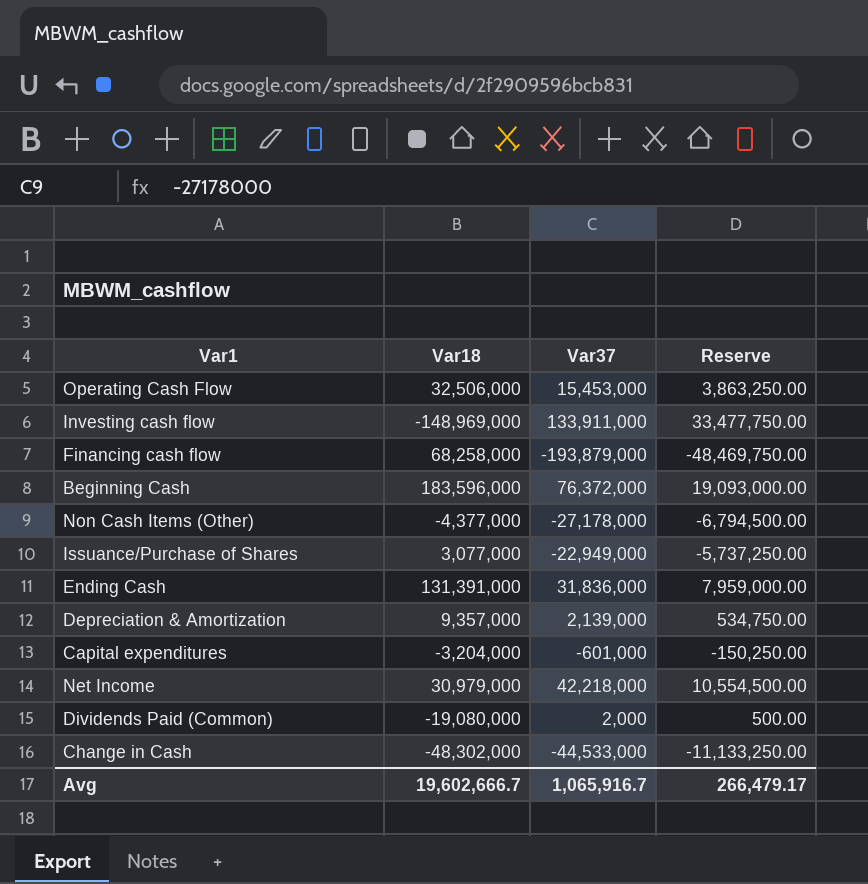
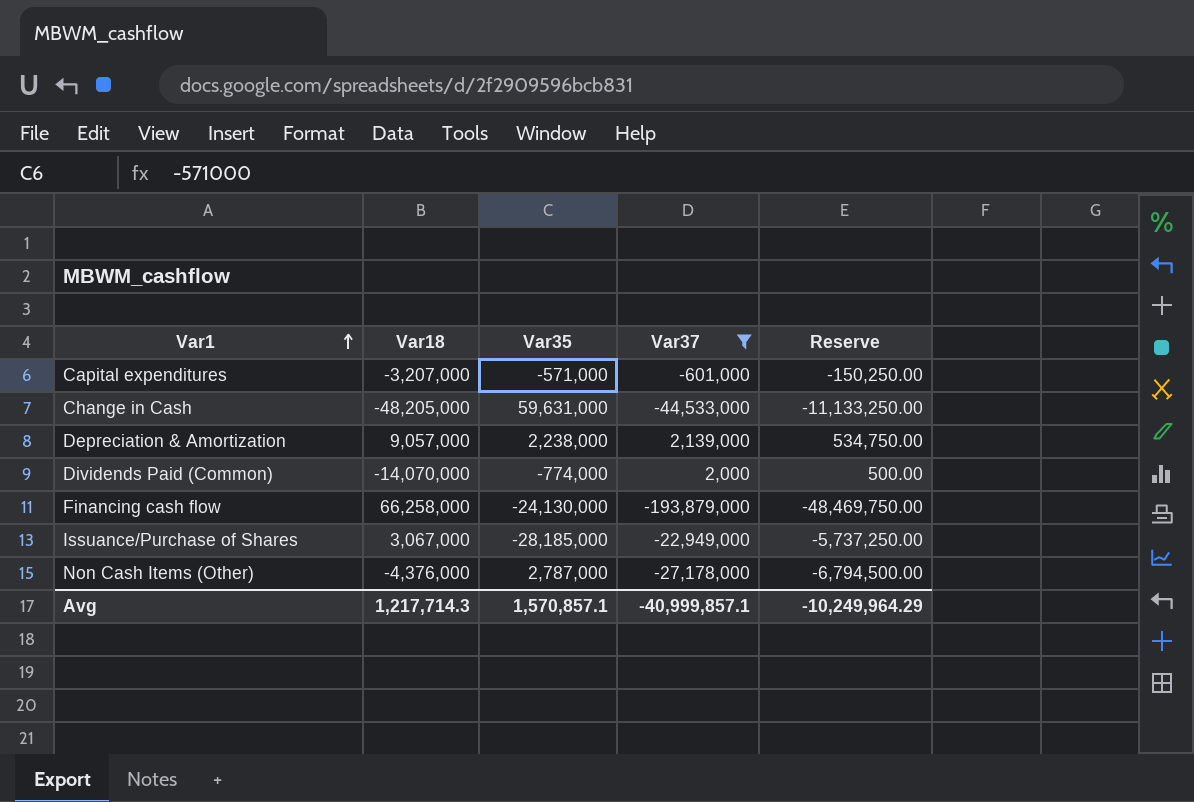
filter: none -> Var37 <= 2,139,000
row order: none -> Var1 ascending
column Var35 | position: none -> 3
Capital expenditures | Var18: -3,204,000 -> -3,207,000
Change in Cash | Var18: -48,302,000 -> -48,205,000
Depreciation & Amortization | Var18: 9,357,000 -> 9,057,000
Dividends Paid (Common) | Var18: -19,080,000 -> -14,070,000
Financing cash flow | Var18: 68,258,000 -> 66,258,000
Issuance/Purchase of Shares | Var18: 3,077,000 -> 3,067,000
Non Cash Items (Other) | Var18: -4,377,000 -> -4,376,000
Avg | Var18: 19,602,666.7 -> 1,217,714.3
Avg | Var37: 1,065,916.7 -> -40,999,857.1
Avg | Reserve: 266,479.17 -> -10,249,964.29

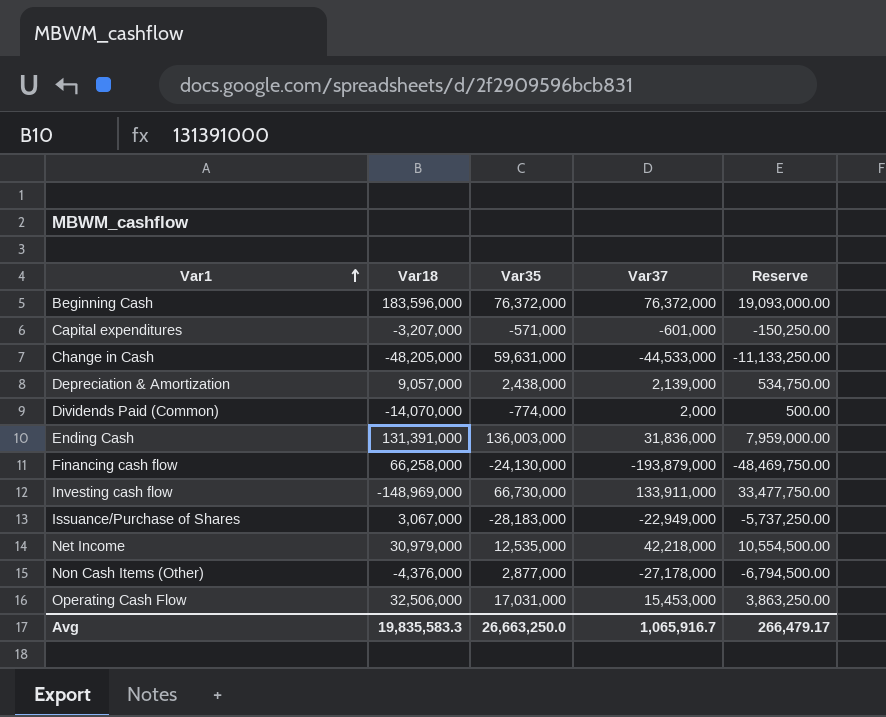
filter: Var37 <= 2,139,000 -> none
Depreciation & Amortization | Var35: 2,238,000 -> 2,438,000
Issuance/Purchase of Shares | Var35: -28,185,000 -> -28,183,000
Non Cash Items (Other) | Var35: 2,787,000 -> 2,877,000
Avg | Var18: 1,217,714.3 -> 19,835,583.3
Avg | Var35: 1,570,857.1 -> 26,663,250.0
Avg | Var37: -40,999,857.1 -> 1,065,916.7
Avg | Reserve: -10,249,964.29 -> 266,479.17

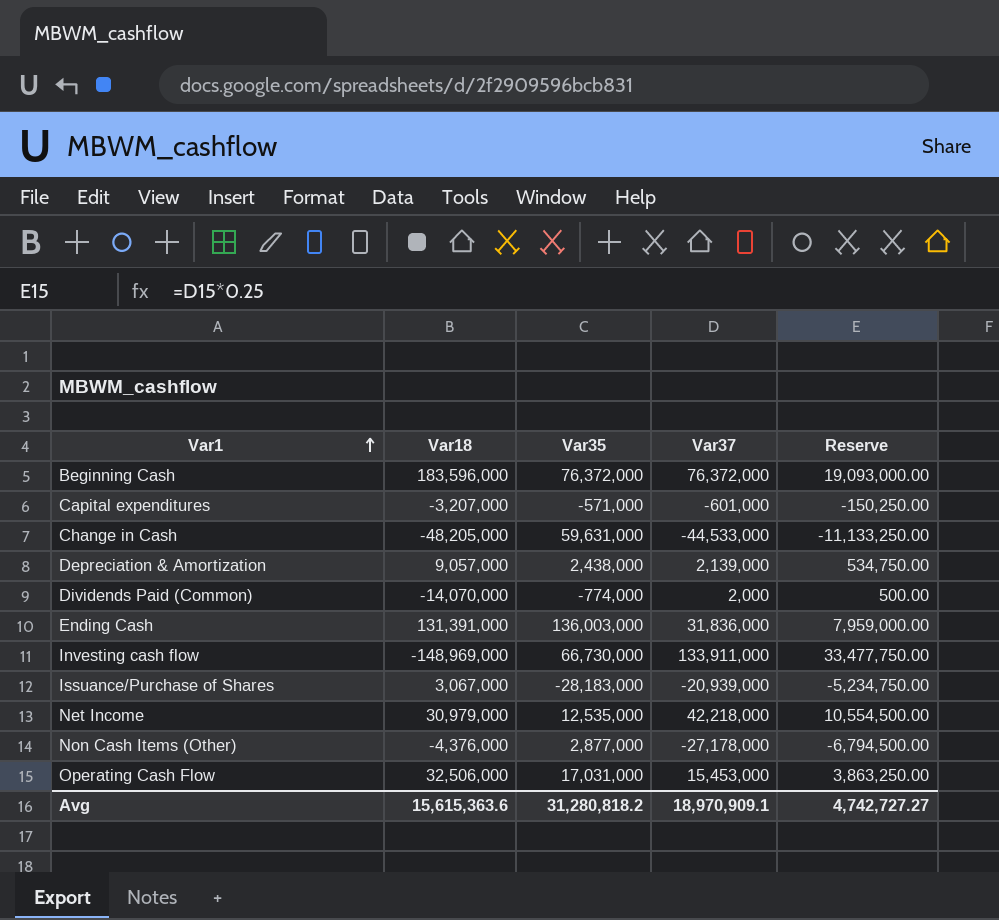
row Financing cash flow: 66,258,000 | -24,130,000 | -193,879,000 | -48,469,750.00 -> none
Issuance/Purchase of Shares | Var37: -22,949,000 -> -20,939,000
Issuance/Purchase of Shares | Reserve: -5,737,250.00 -> -5,234,750.00
Avg | Var18: 19,835,583.3 -> 15,615,363.6
Avg | Var35: 26,663,250.0 -> 31,280,818.2
Avg | Var37: 1,065,916.7 -> 18,970,909.1
Avg | Reserve: 266,479.17 -> 4,742,727.27

